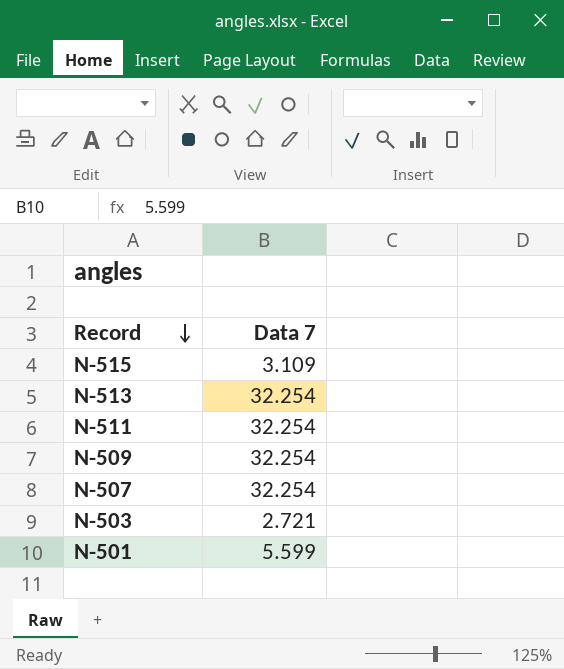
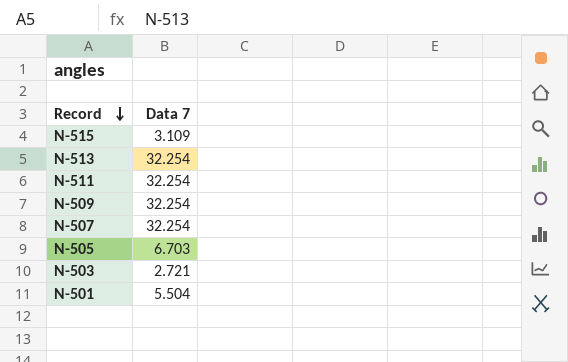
row N-505: none -> 6.703
N-501 | Data 7: 5.599 -> 5.504

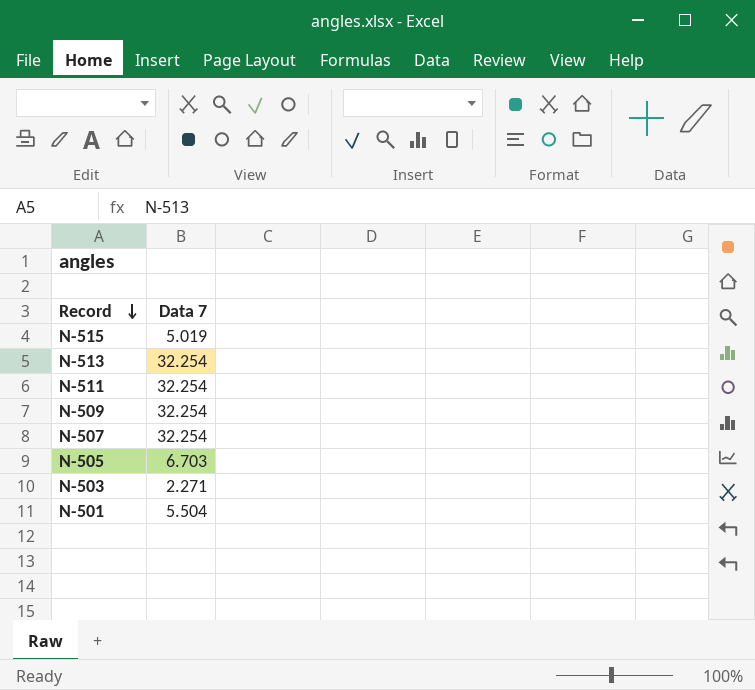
N-515 | Data 7: 3.109 -> 5.019
N-503 | Data 7: 2.721 -> 2.271

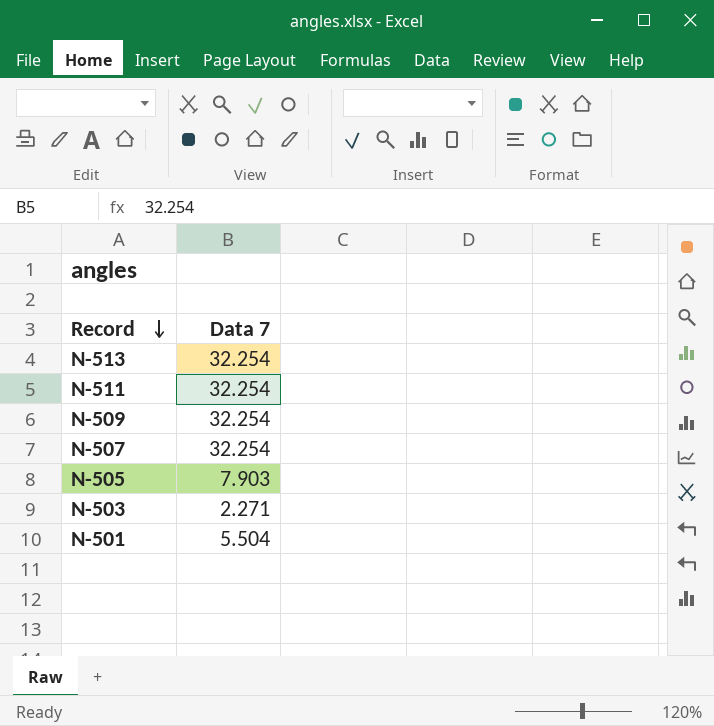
row N-515: 5.019 -> none
N-505 | Data 7: 6.703 -> 7.903

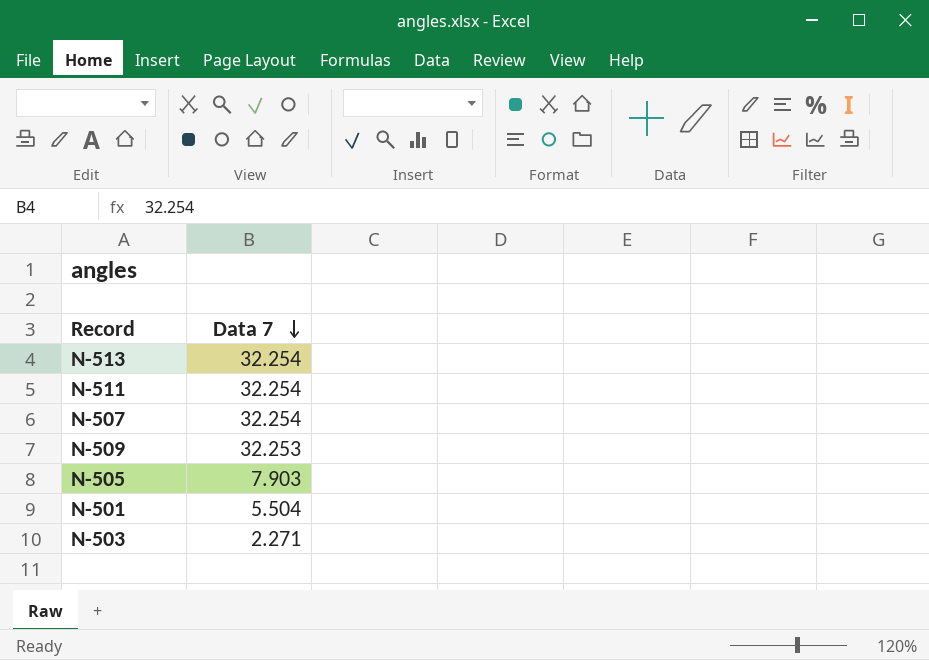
row order: Record descending -> Data 7 descending
N-509 | Data 7: 32.254 -> 32.253

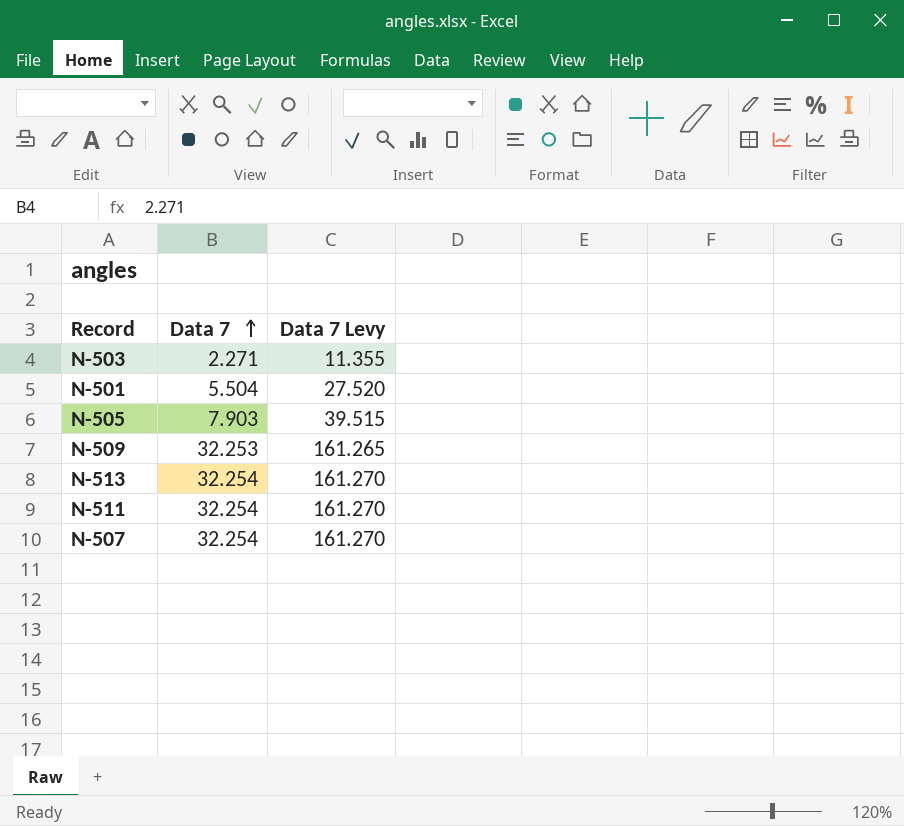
row order: Data 7 descending -> Data 7 ascending
column Data 7 Levy | formula: none -> [Data 7] * 5

